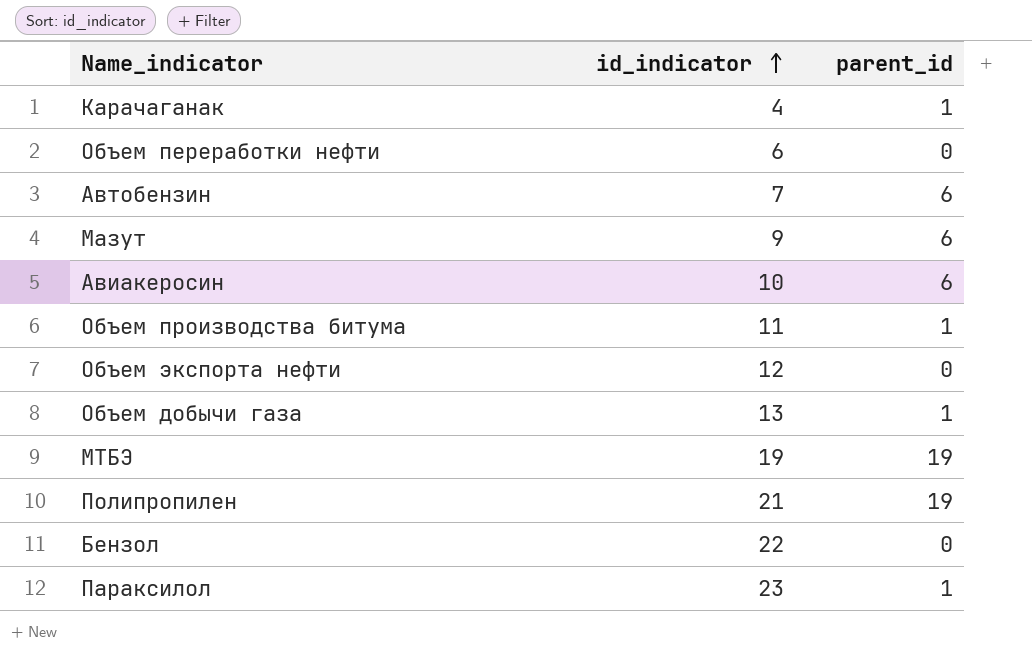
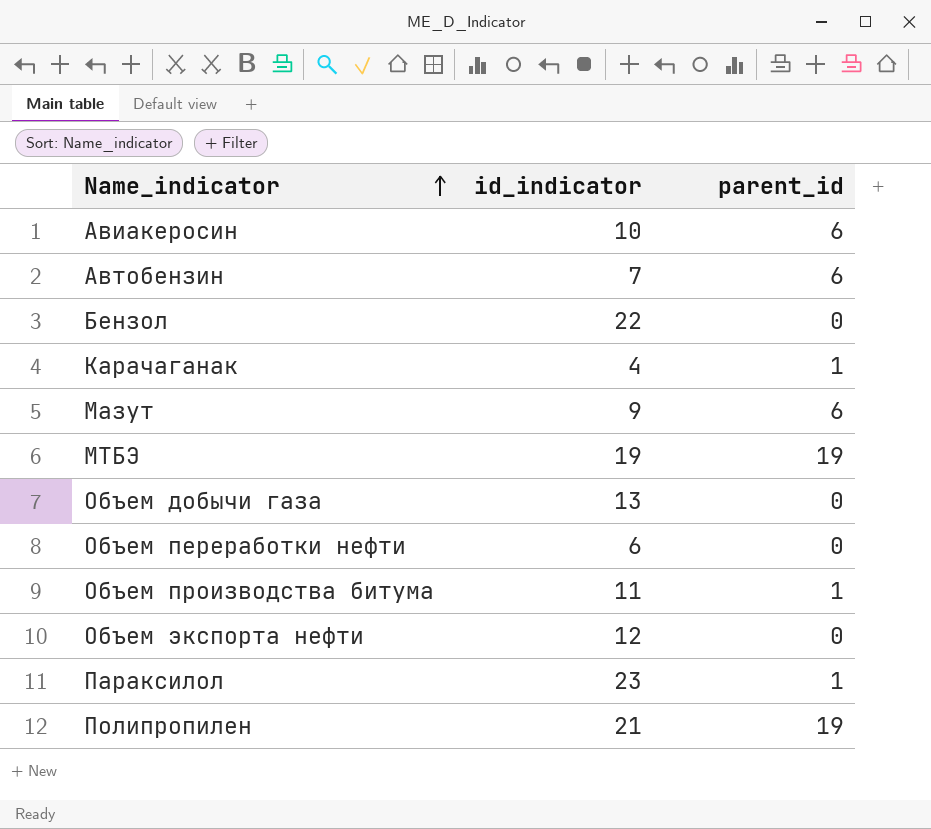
row order: id_indicator ascending -> Name_indicator ascending
Объем добычи газа | parent_id: 1 -> 0

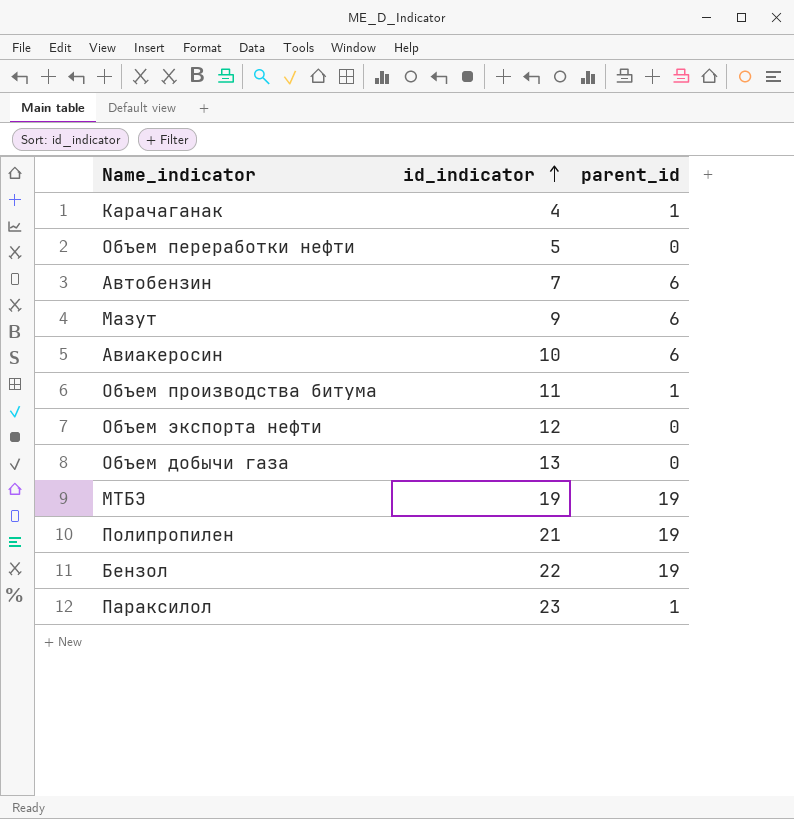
row order: Name_indicator ascending -> id_indicator ascending
Объем переработки нефти | id_indicator: 6 -> 5
Бензол | parent_id: 0 -> 19

